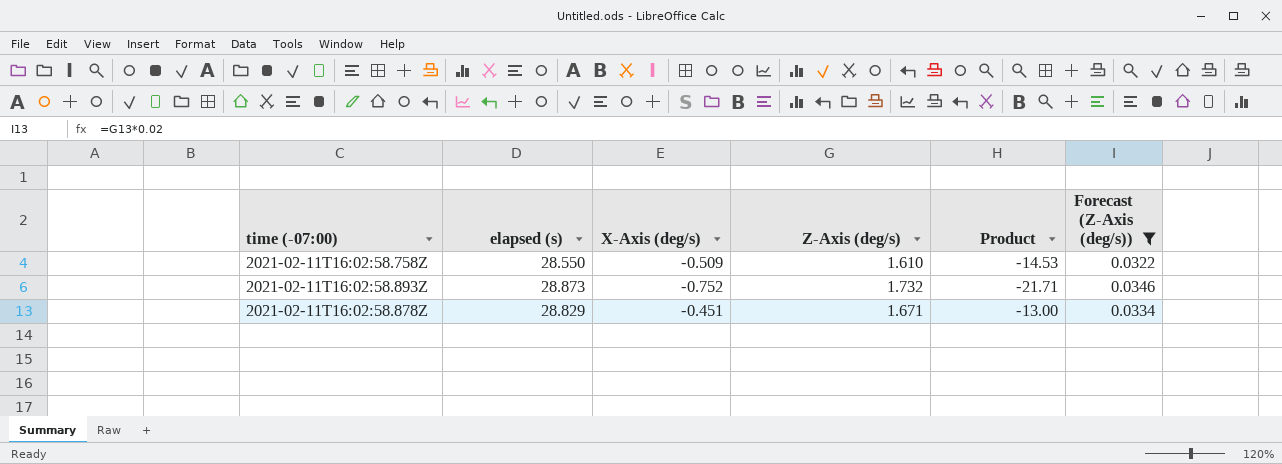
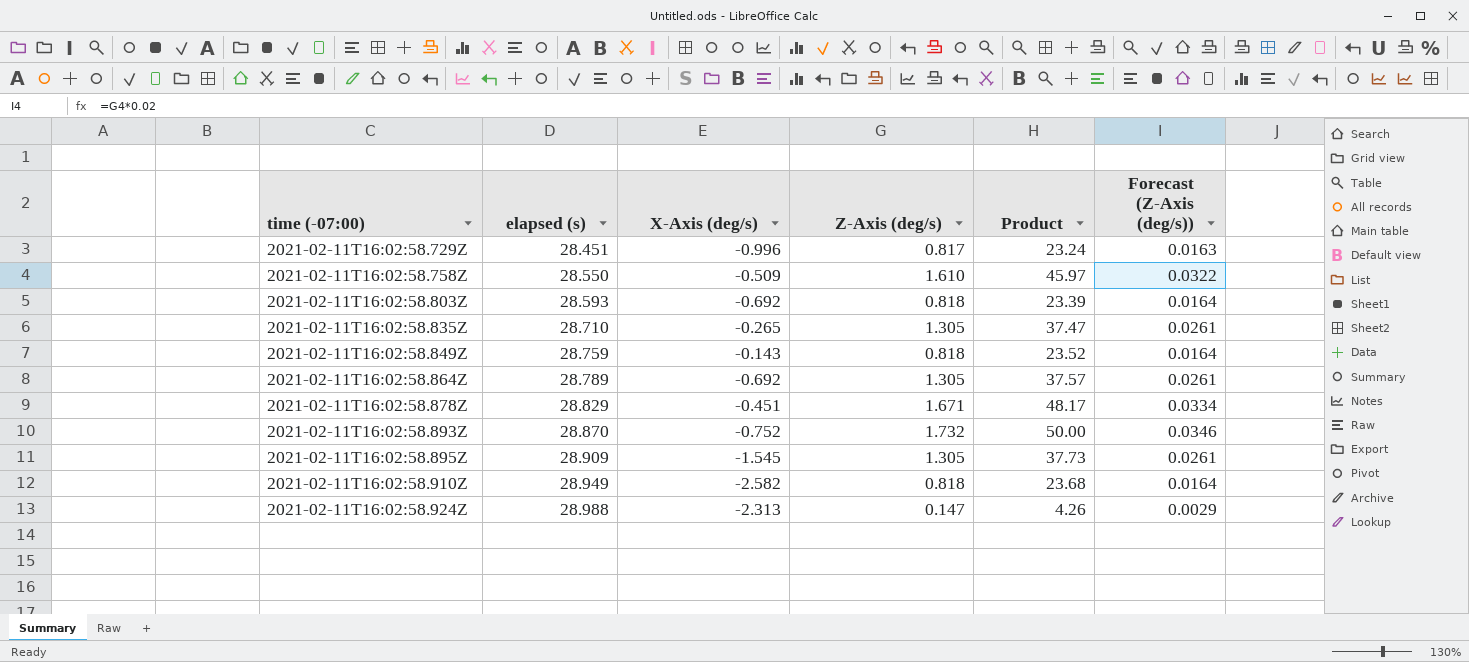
filter: Forecast (Z-Axis (deg/s)) >= 0.0322 -> none
row order: none -> time (-07:00) ascending
column Product | formula: [elapsed (s)] * [X-Axis (deg/s)] -> [elapsed (s)] * [Z-Axis (deg/s)]
2021-02-11T16:02:58.893Z | elapsed (s): 28.873 -> 28.870

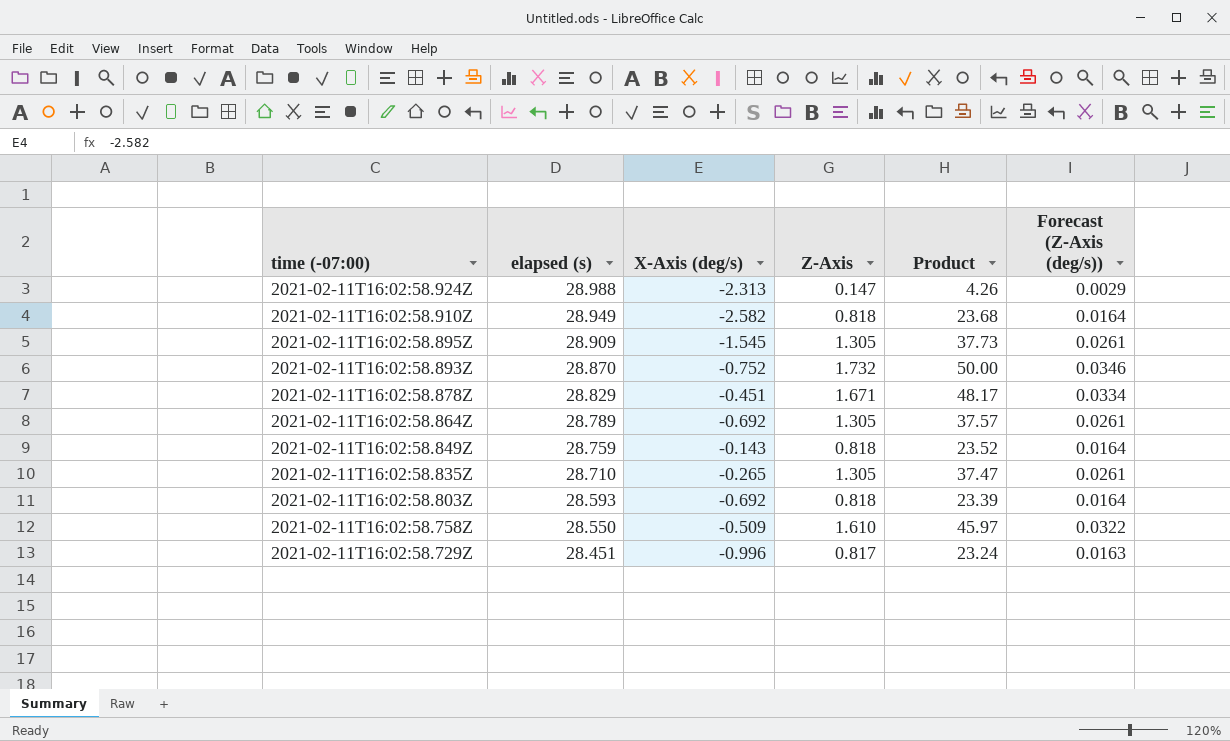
row order: time (-07:00) ascending -> time (-07:00) descending
column name: Z-Axis (deg/s) -> Z-Axis

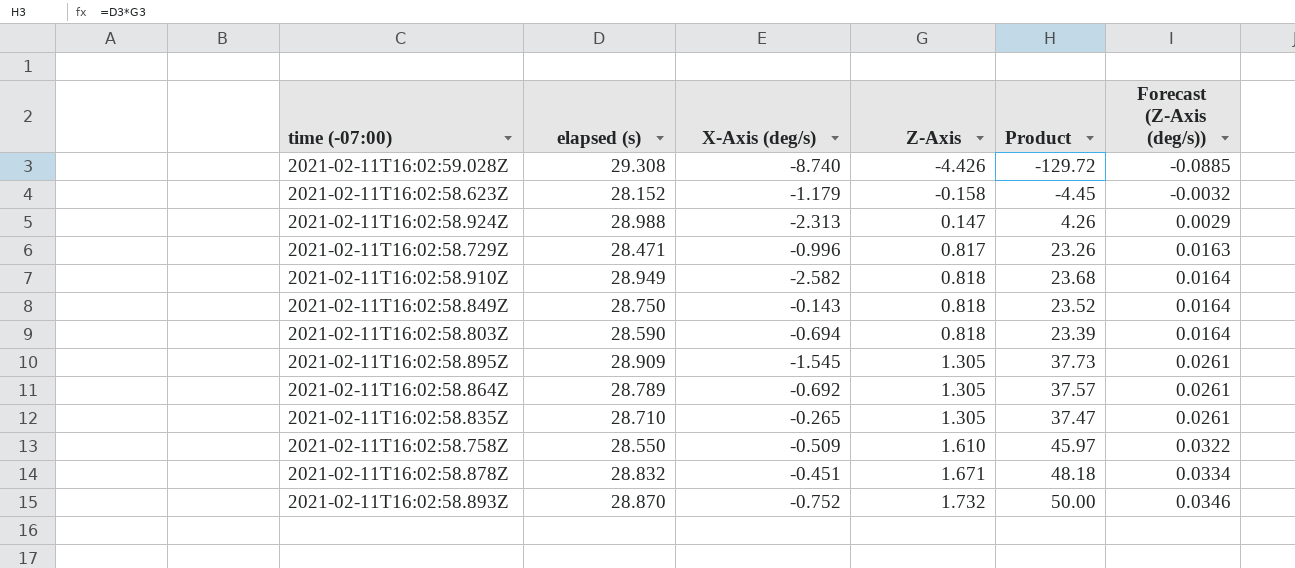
row order: time (-07:00) descending -> Z-Axis ascending
row 2021-02-11T16:02:59.028Z: none -> 29.308 | -8.740 | -4.426 | -129.72 | -0.0885
row 2021-02-11T16:02:58.623Z: none -> 28.152 | -1.179 | -0.158 | -4.45 | -0.0032
2021-02-11T16:02:58.729Z | elapsed (s): 28.451 -> 28.471
2021-02-11T16:02:58.729Z | Product: 23.24 -> 23.26
2021-02-11T16:02:58.849Z | elapsed (s): 28.759 -> 28.750
2021-02-11T16:02:58.803Z | elapsed (s): 28.593 -> 28.590
2021-02-11T16:02:58.803Z | X-Axis (deg/s): -0.692 -> -0.694
2021-02-11T16:02:58.878Z | elapsed (s): 28.829 -> 28.832
2021-02-11T16:02:58.878Z | Product: 48.17 -> 48.18

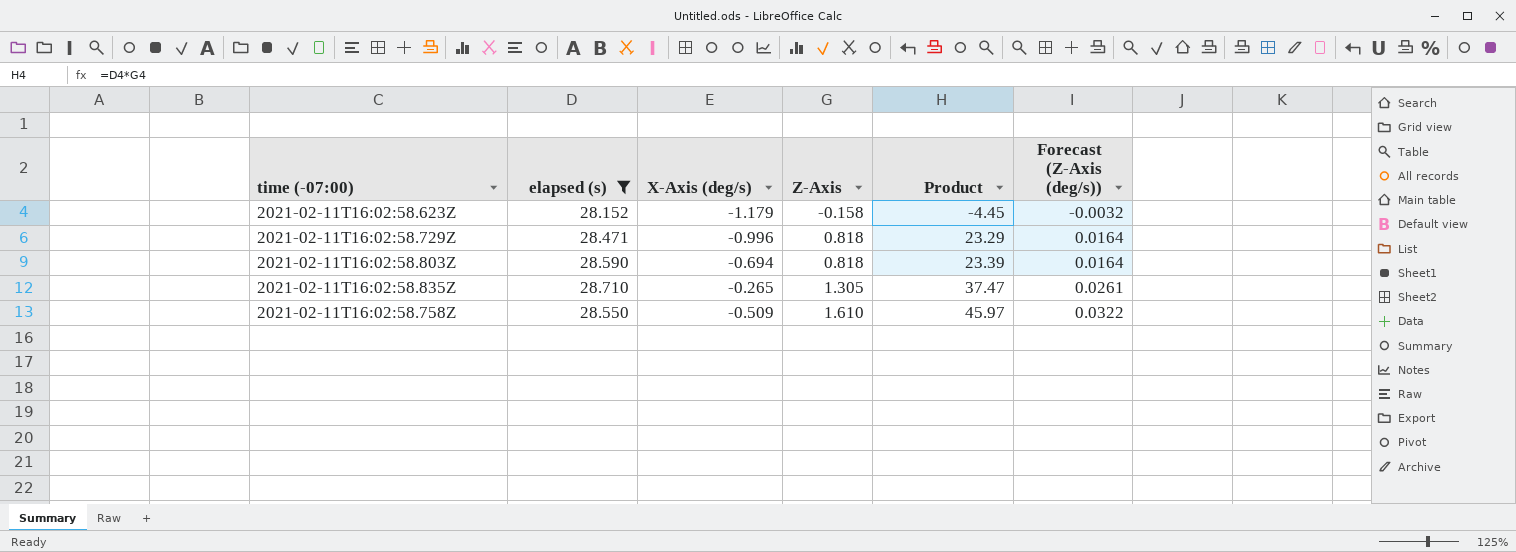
filter: none -> elapsed (s) <= 28.710
2021-02-11T16:02:58.729Z | Z-Axis: 0.817 -> 0.818
2021-02-11T16:02:58.729Z | Product: 23.26 -> 23.29
2021-02-11T16:02:58.729Z | Forecast (Z-Axis (deg/s)): 0.0163 -> 0.0164

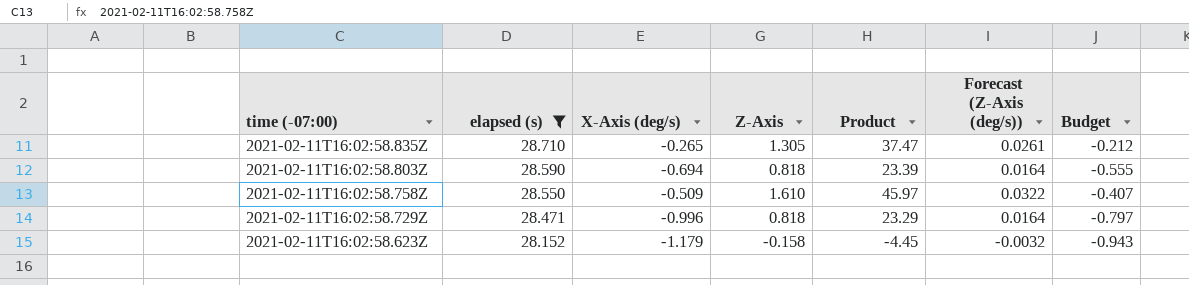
row order: Z-Axis ascending -> time (-07:00) descending
column Budget | formula: none -> [X-Axis (deg/s)] * 0.8

